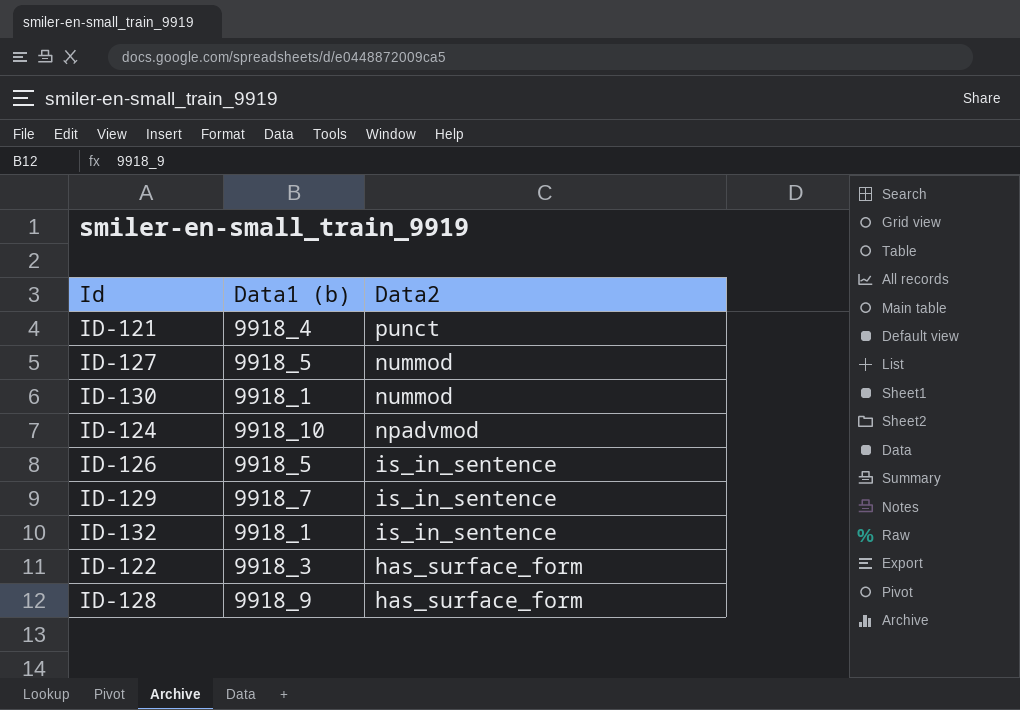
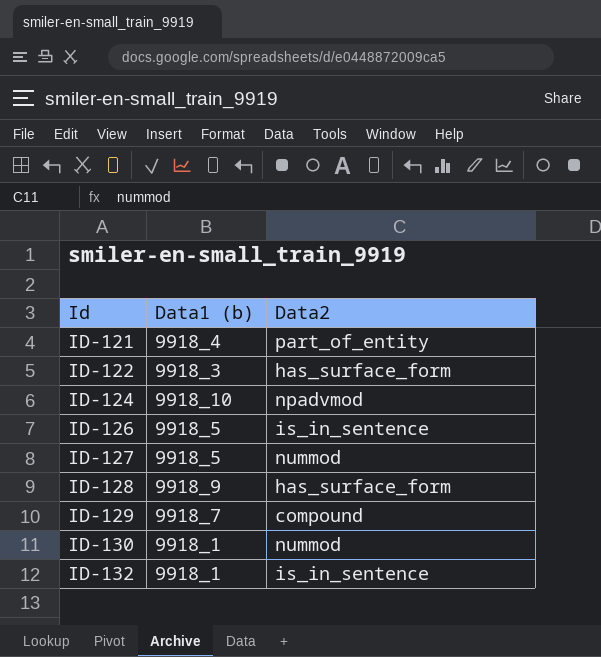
row order: Data2 descending -> Id ascending
ID-121 | Data2: punct -> part_of_entity
ID-129 | Data2: is_in_sentence -> compound

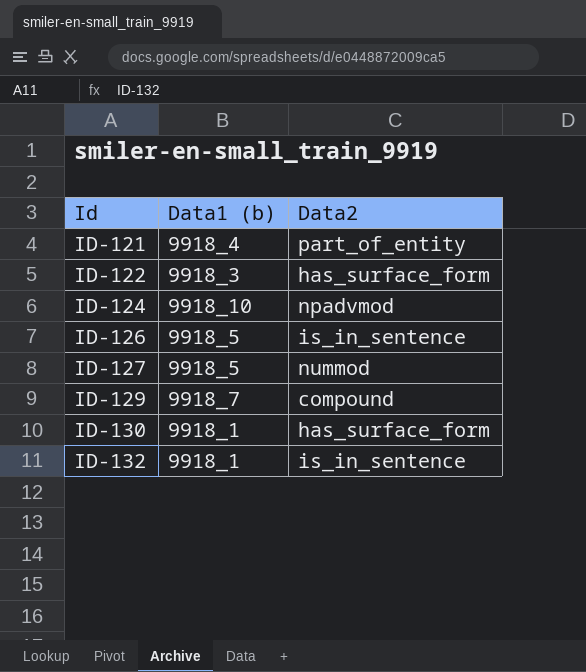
row ID-128: 9918_9 | has_surface_form -> none
ID-130 | Data2: nummod -> has_surface_form

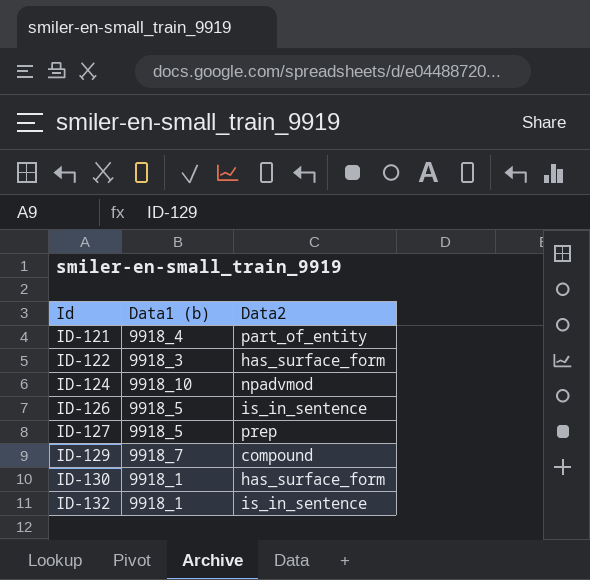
ID-127 | Data2: nummod -> prep

